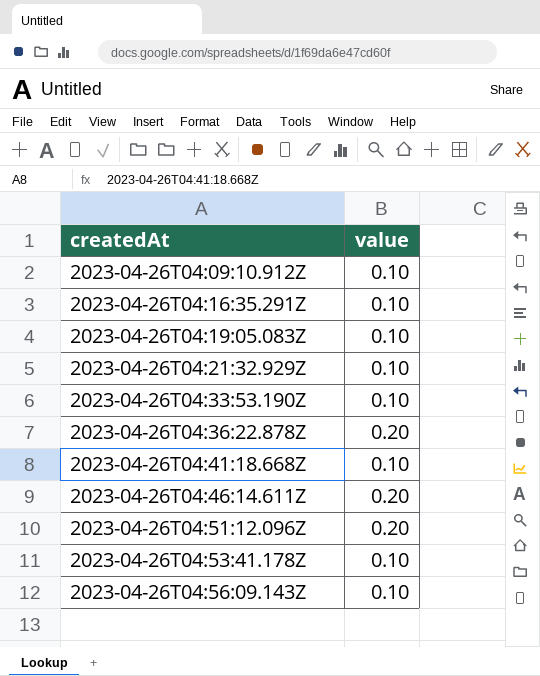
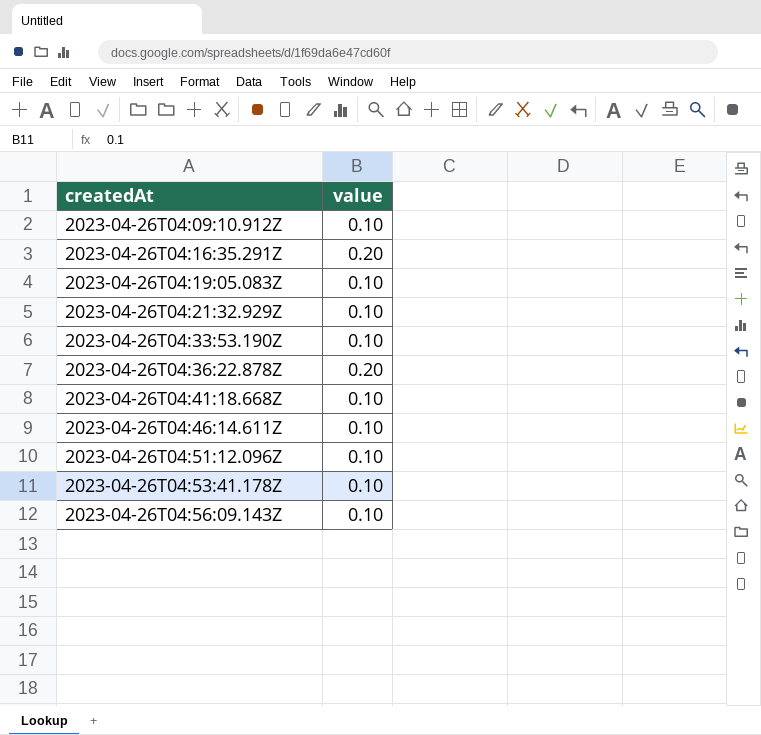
2023-04-26T04:16:35.291Z | value: 0.10 -> 0.20
2023-04-26T04:46:14.611Z | value: 0.20 -> 0.10
2023-04-26T04:51:12.096Z | value: 0.20 -> 0.10

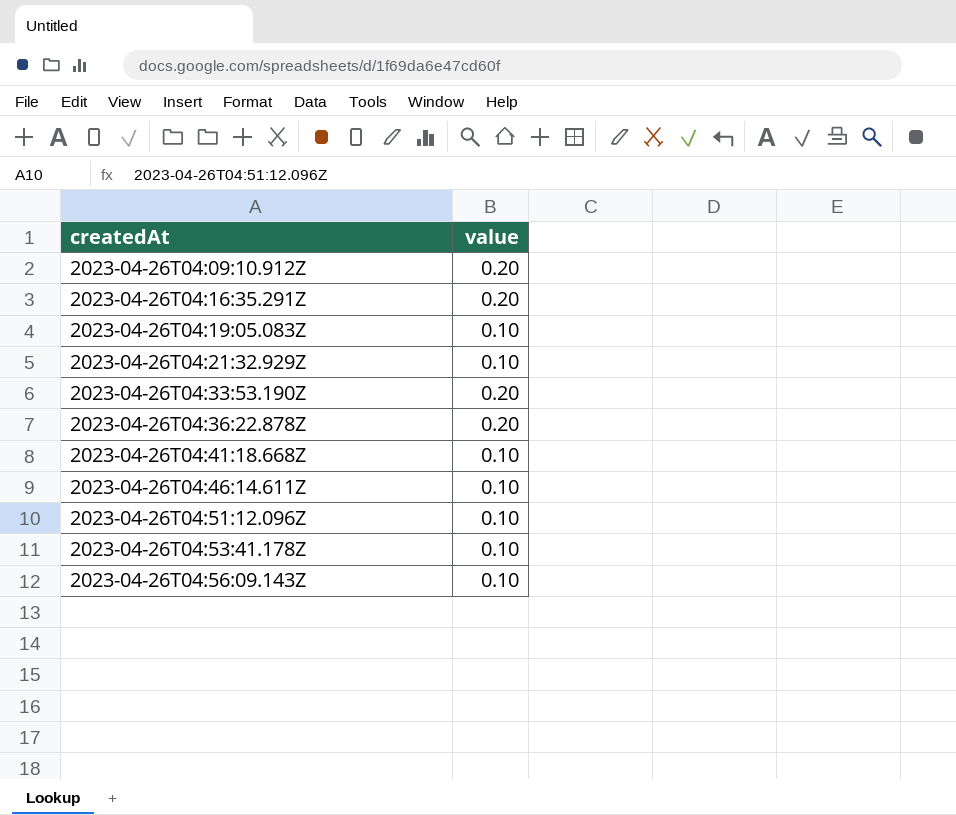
2023-04-26T04:09:10.912Z | value: 0.10 -> 0.20
2023-04-26T04:33:53.190Z | value: 0.10 -> 0.20

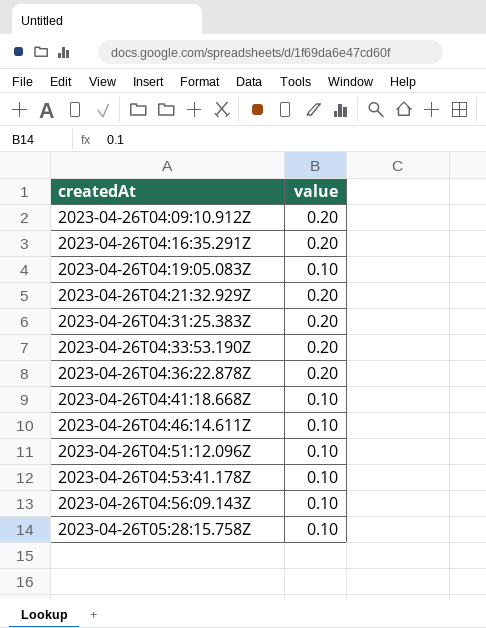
2023-04-26T04:21:32.929Z | value: 0.10 -> 0.20
row 2023-04-26T04:31:25.383Z: none -> 0.20
row 2023-04-26T05:28:15.758Z: none -> 0.10

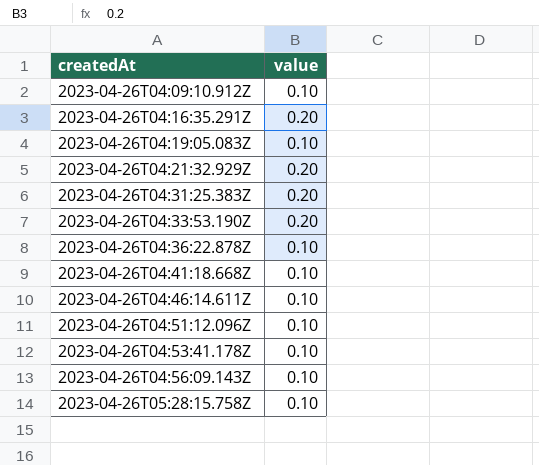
2023-04-26T04:09:10.912Z | value: 0.20 -> 0.10
2023-04-26T04:36:22.878Z | value: 0.20 -> 0.10

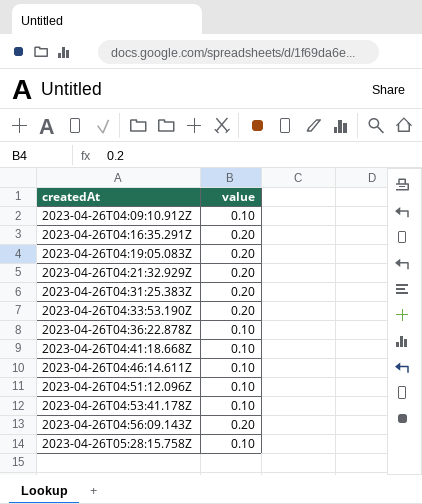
2023-04-26T04:19:05.083Z | value: 0.10 -> 0.20
2023-04-26T04:56:09.143Z | value: 0.10 -> 0.20

